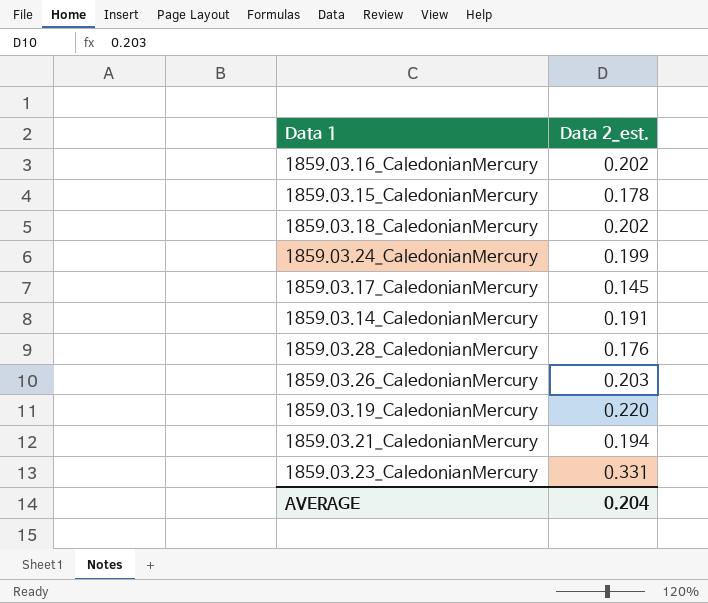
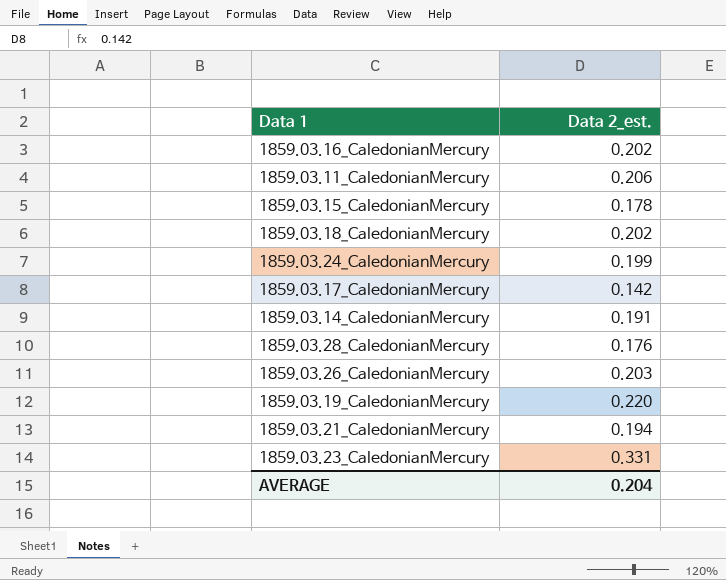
row 1859.03.11_CaledonianMercury: none -> 0.206
1859.03.17_CaledonianMercury | Data 2_est.: 0.145 -> 0.142

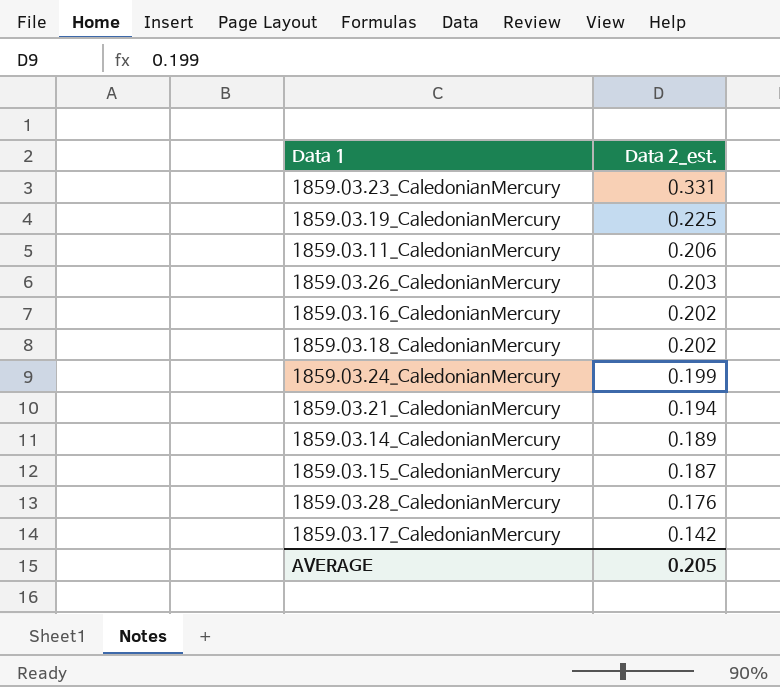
row order: none -> Data 2_est. descending
1859.03.19_CaledonianMercury | Data 2_est.: 0.220 -> 0.225
1859.03.14_CaledonianMercury | Data 2_est.: 0.191 -> 0.189
1859.03.15_CaledonianMercury | Data 2_est.: 0.178 -> 0.187
AVERAGE | Data 2_est.: 0.204 -> 0.205

